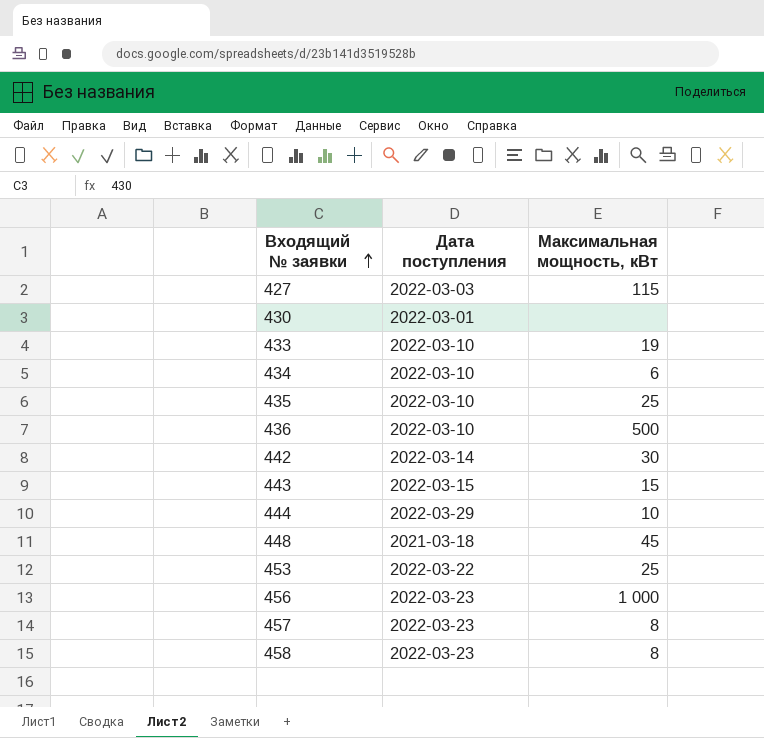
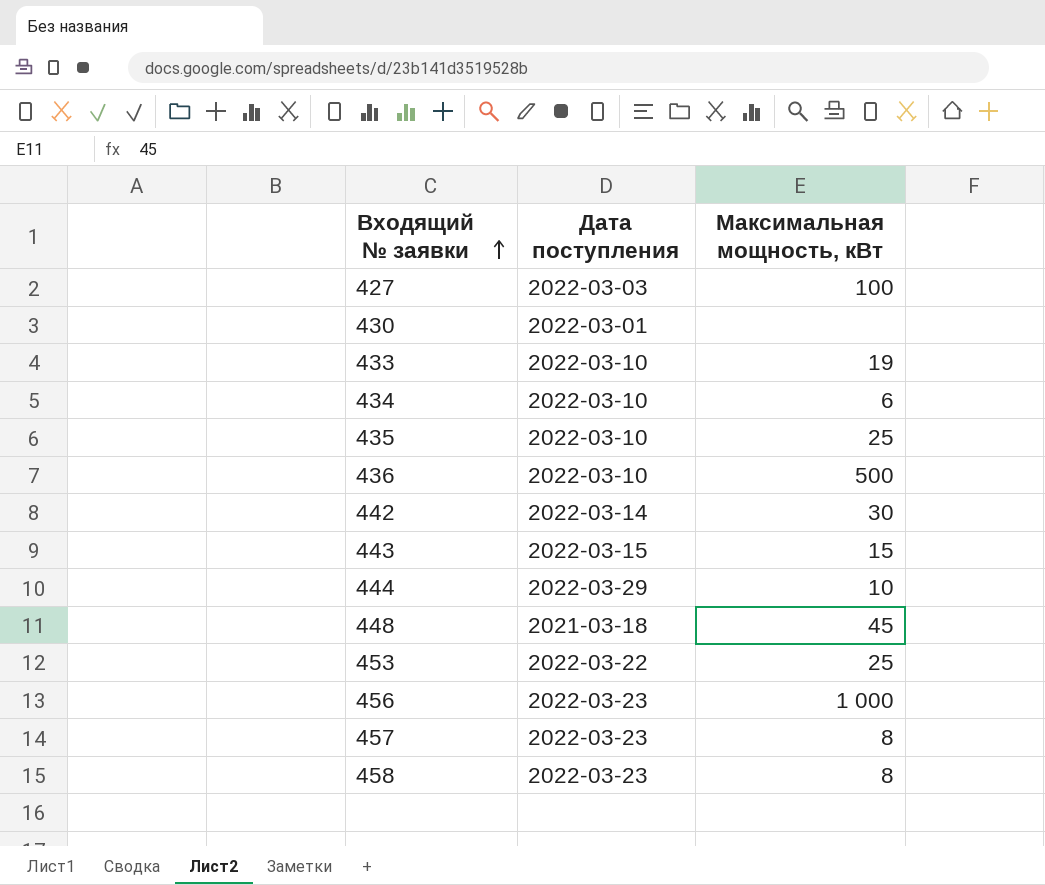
427 | Максимальная мощность, кВт: 115 -> 100

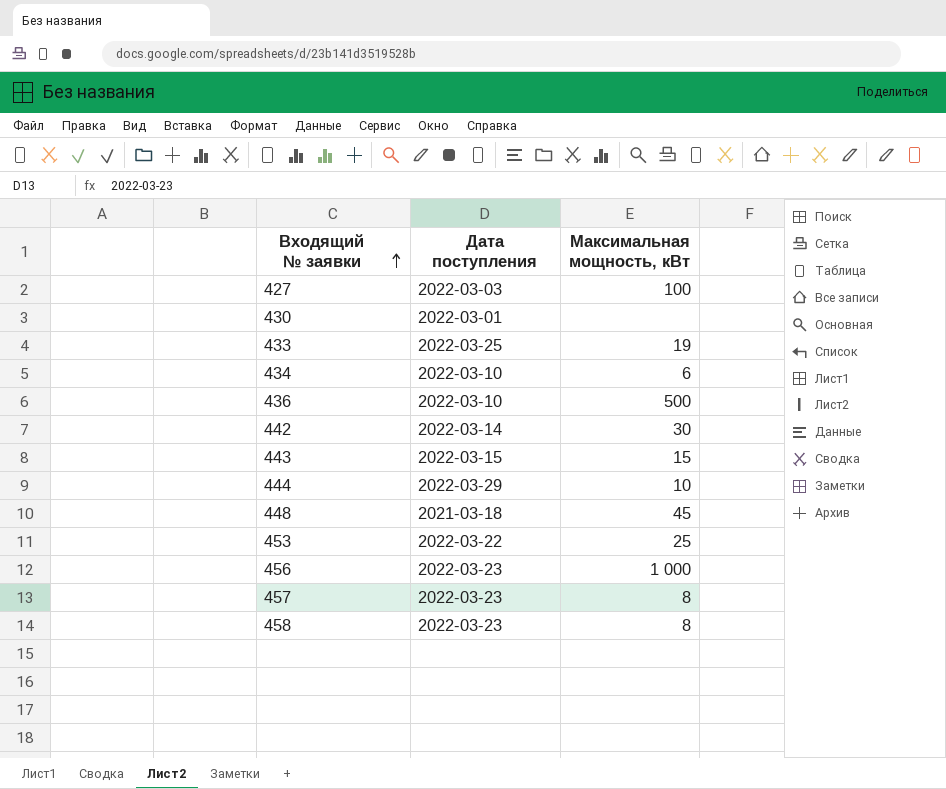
row 435: 2022-03-10 | 25 -> none
433 | Дата поступления: 2022-03-10 -> 2022-03-25

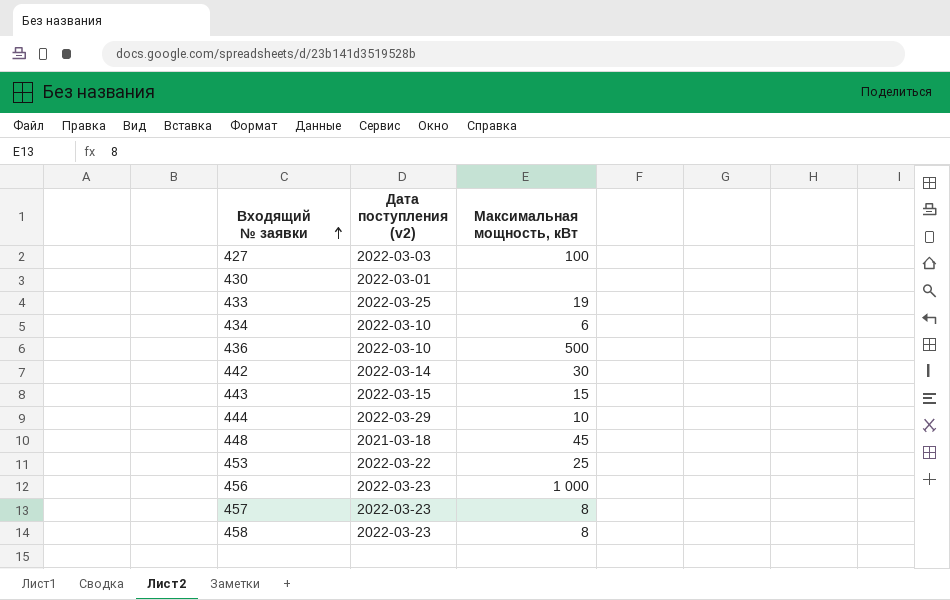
column name: Дата поступления -> Дата поступления (v2)

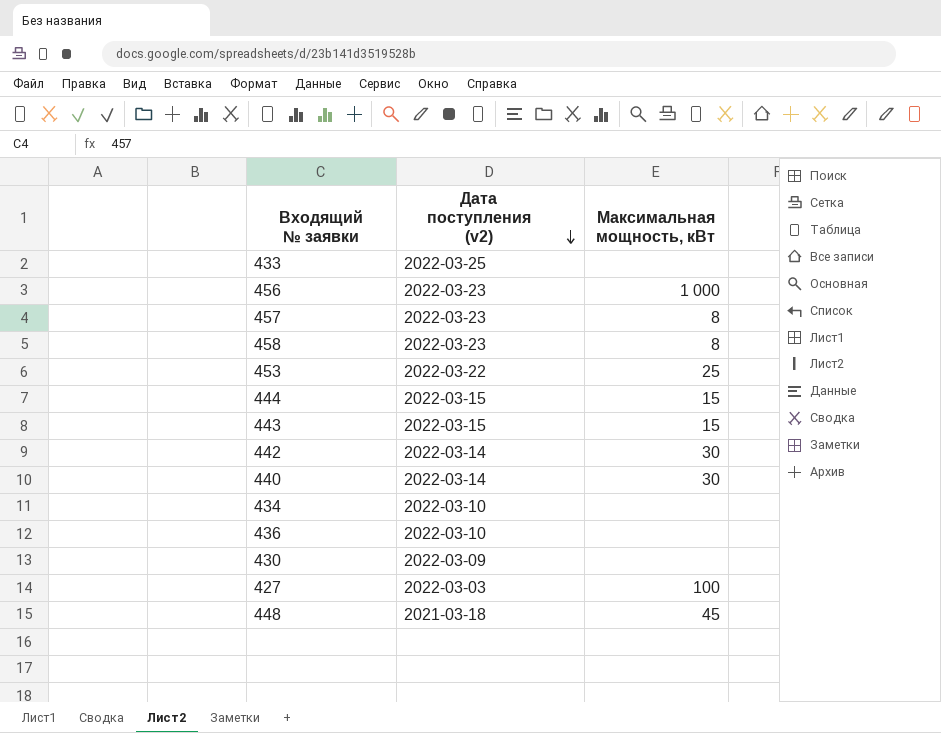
row order: Входящий № заявки ascending -> Дата поступления (v2) descending
433 | Максимальная мощность, кВт: 19 -> none
444 | Дата поступления (v2): 2022-03-29 -> 2022-03-15
444 | Максимальная мощность, кВт: 10 -> 15
row 440: none -> 2022-03-14 | 30
434 | Максимальная мощность, кВт: 6 -> none
436 | Максимальная мощность, кВт: 500 -> none
430 | Дата поступления (v2): 2022-03-01 -> 2022-03-09

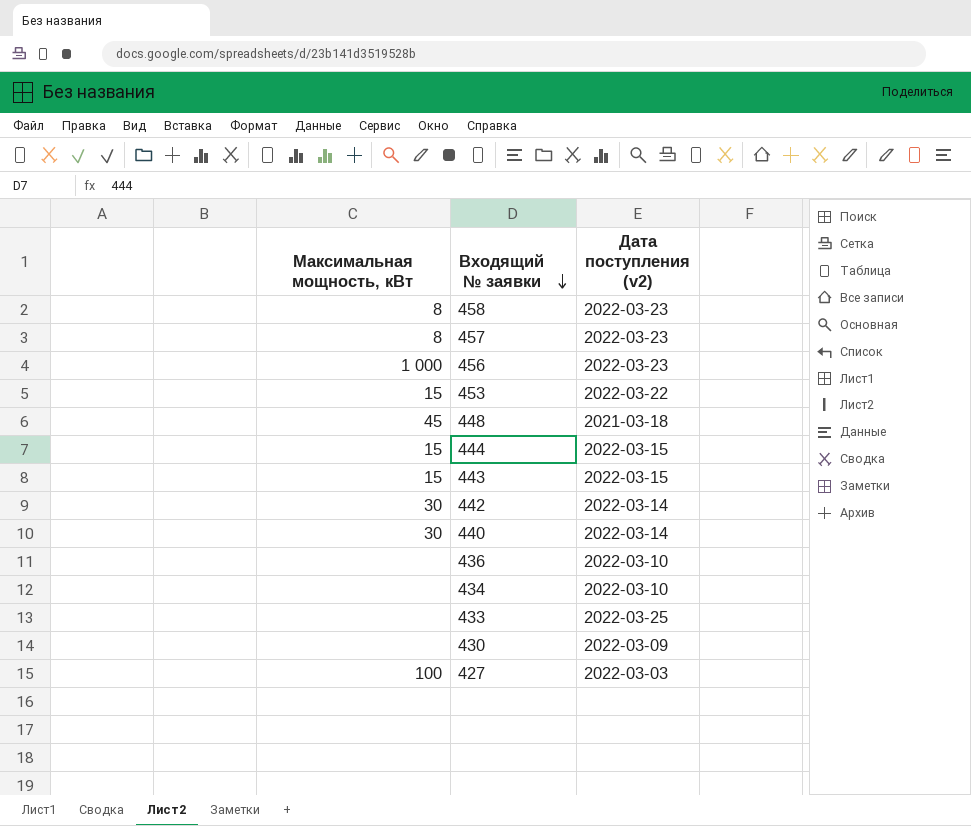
row order: Дата поступления (v2) descending -> Входящий № заявки descending
column Максимальная мощность, кВт | position: 3 -> 1
453 | Максимальная мощность, кВт: 25 -> 15

